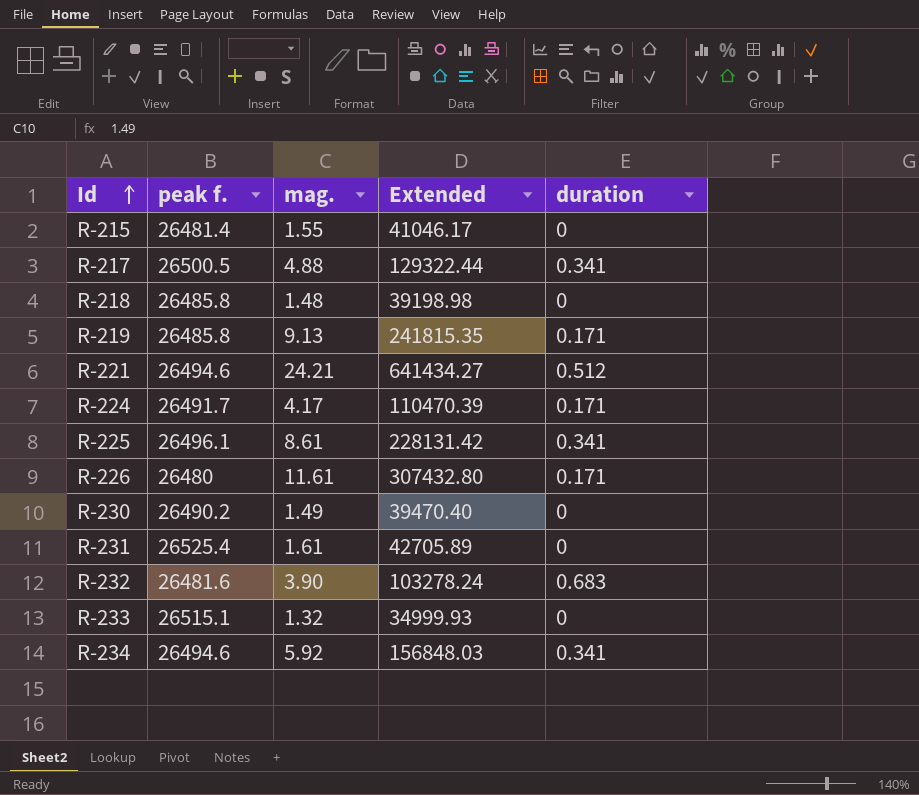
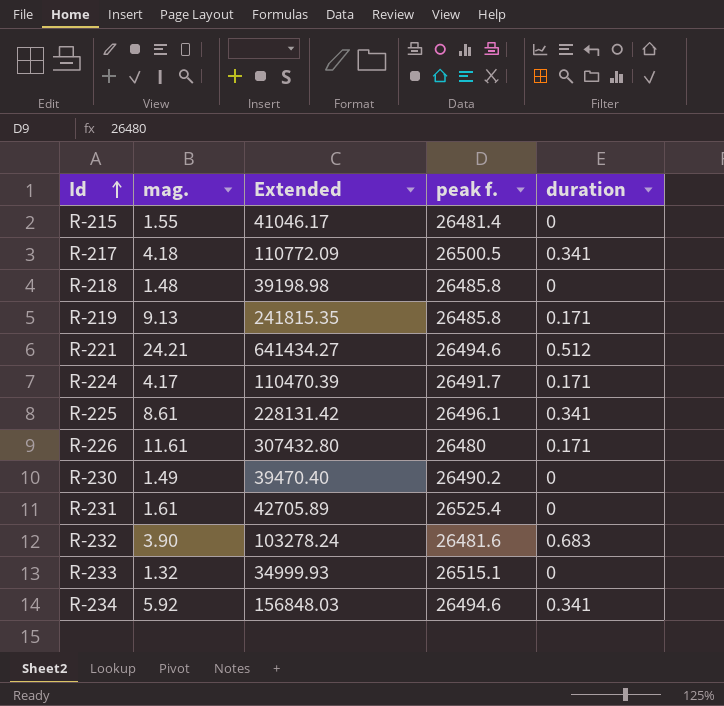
column peak f. | position: 2 -> 4
R-217 | mag.: 4.88 -> 4.18
R-217 | Extended: 129322.44 -> 110772.09

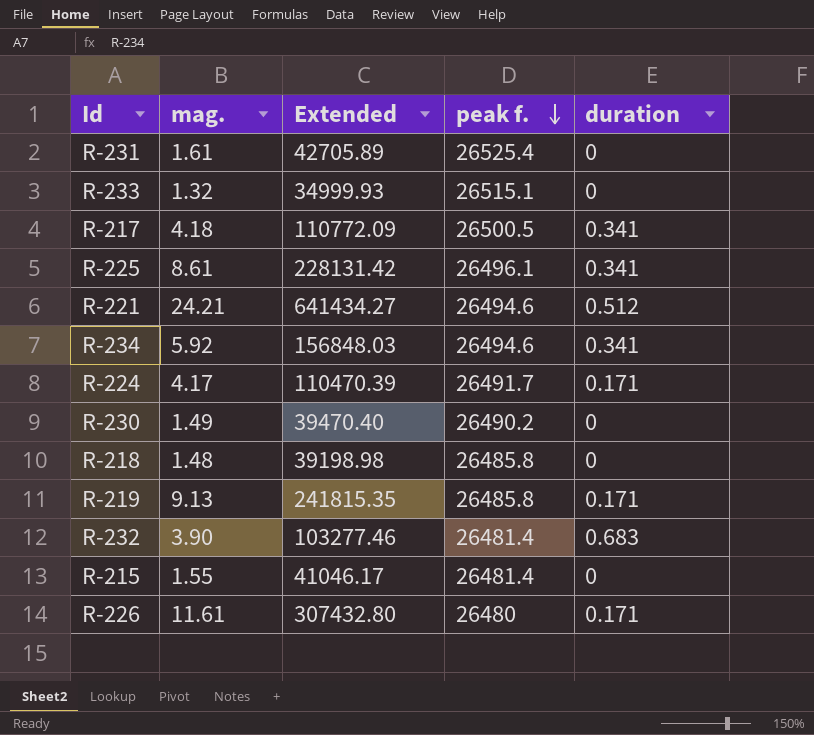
row order: Id ascending -> peak f. descending
R-232 | Extended: 103278.24 -> 103277.46
R-232 | peak f.: 26481.6 -> 26481.4

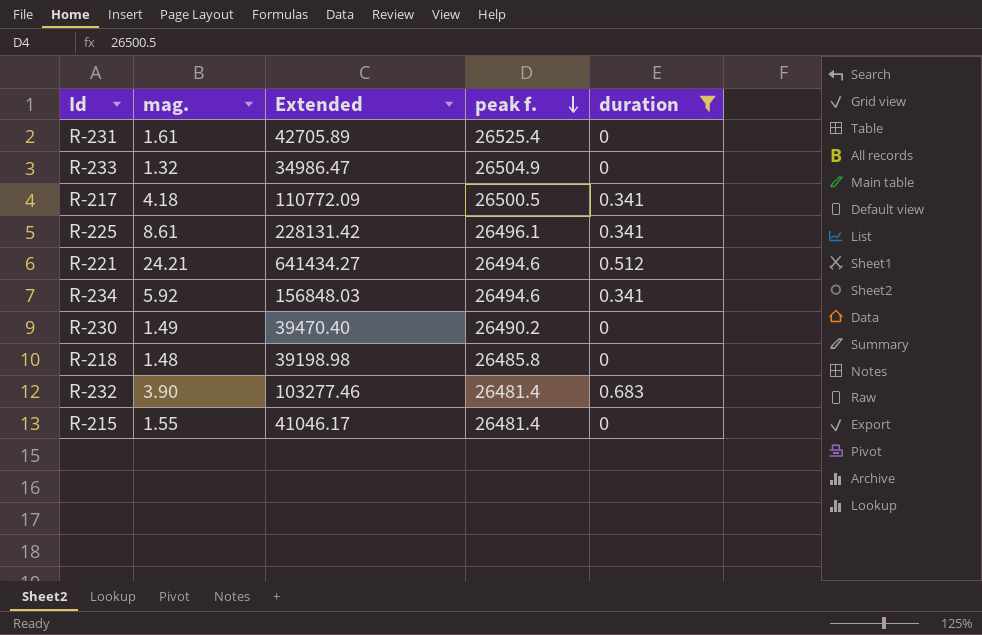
filter: none -> duration != 0.171
R-233 | Extended: 34999.93 -> 34986.47
R-233 | peak f.: 26515.1 -> 26504.9

